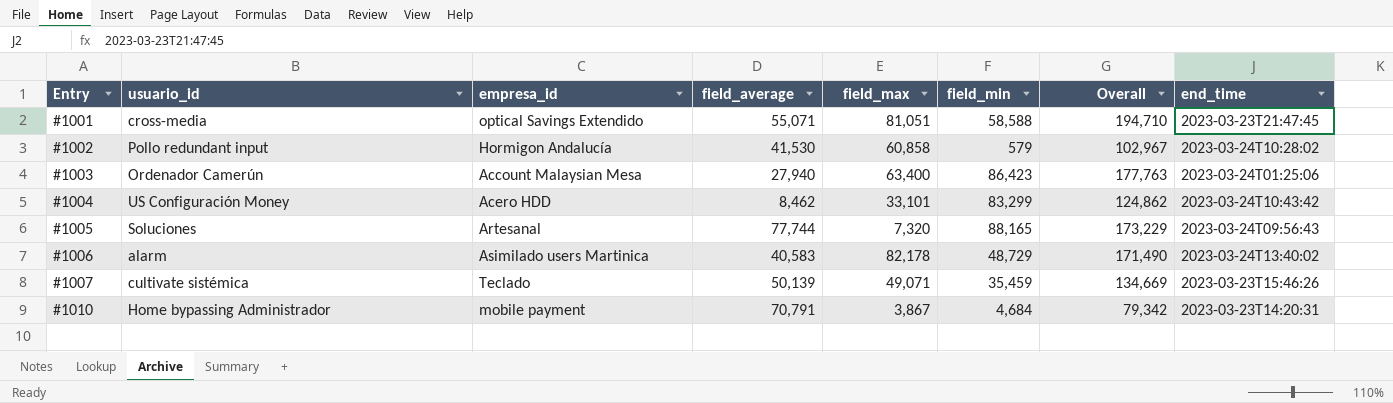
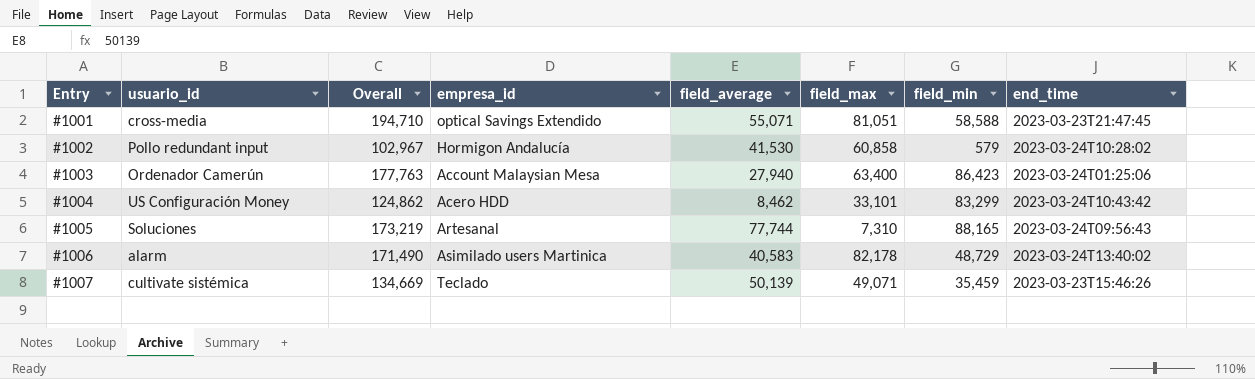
column Overall | position: 7 -> 3
row #1010: Home bypassing Administrador | mobile payment | 70,791 | 3,867 | 4,684 | 79,342 | 2023-03-23T14:20:31 -> none
#1005 | Overall: 173,229 -> 173,219
#1005 | field_max: 7,320 -> 7,310

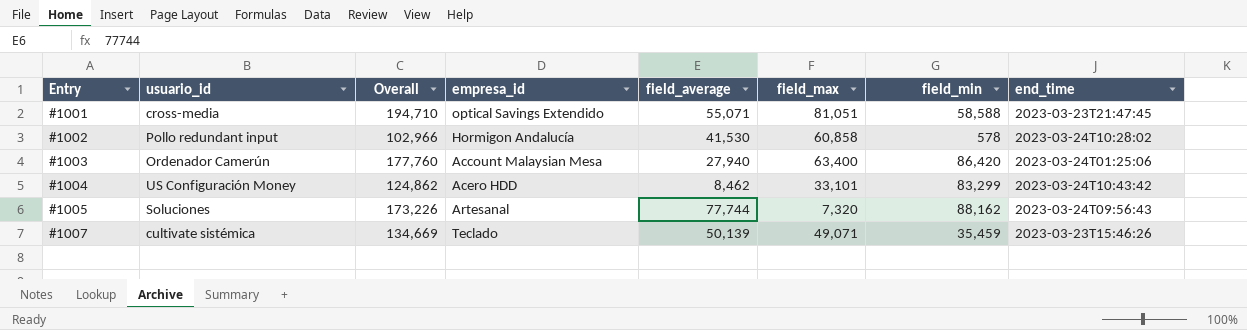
row #1006: alarm | 171,490 | Asimilado users Martinica | 40,583 | 82,178 | 48,729 | 2023-03-24T13:40:02 -> none
#1002 | Overall: 102,967 -> 102,966
#1002 | field_min: 579 -> 578
#1003 | Overall: 177,763 -> 177,760
#1003 | field_min: 86,423 -> 86,420
#1005 | Overall: 173,219 -> 173,226
#1005 | field_max: 7,310 -> 7,320
#1005 | field_min: 88,165 -> 88,162

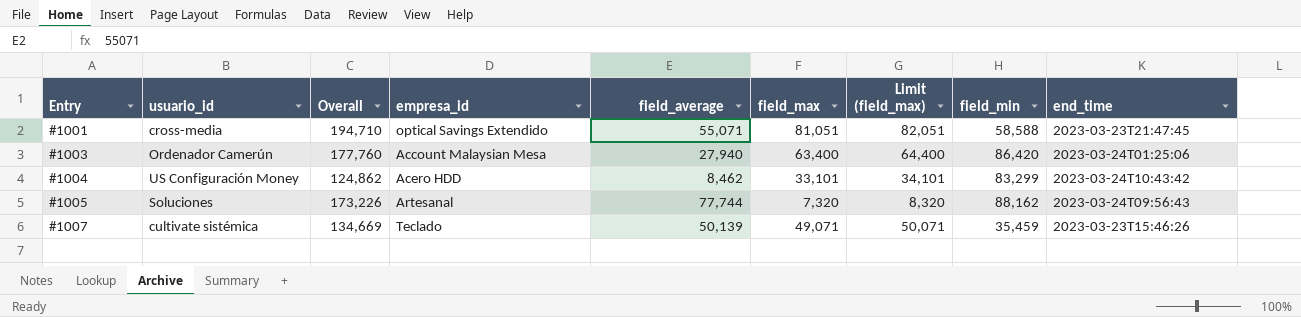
column Limit (field_max) | formula: none -> [field_max] + 1000
row #1002: Pollo redundant input | 102,966 | Hormigon Andalucía | 41,530 | 60,858 | 578 | 2023-03-24T10:28:02 -> none

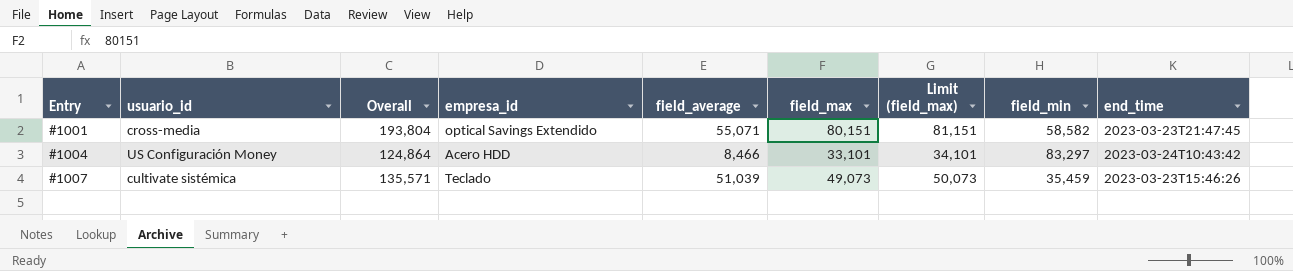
row #1003: Ordenador Camerún | 177,760 | Account Malaysian Mesa | 27,940 | 63,400 | 64,400 | 86,420 | 2023-03-24T01:25:06 -> none
row #1005: Soluciones | 173,226 | Artesanal | 77,744 | 7,320 | 8,320 | 88,162 | 2023-03-24T09:56:43 -> none
#1001 | Overall: 194,710 -> 193,804
#1001 | field_max: 81,051 -> 80,151
#1001 | Limit (field_max): 82,051 -> 81,151
#1001 | field_min: 58,588 -> 58,582
#1004 | Overall: 124,862 -> 124,864
#1004 | field_average: 8,462 -> 8,466
#1004 | field_min: 83,299 -> 83,297
#1007 | Overall: 134,669 -> 135,571
#1007 | field_average: 50,139 -> 51,039
#1007 | field_max: 49,071 -> 49,073
#1007 | Limit (field_max): 50,071 -> 50,073

